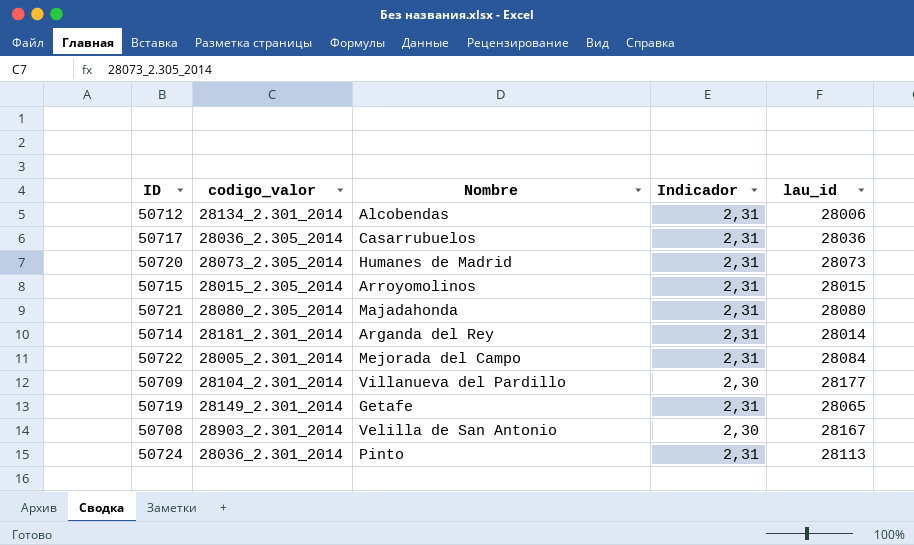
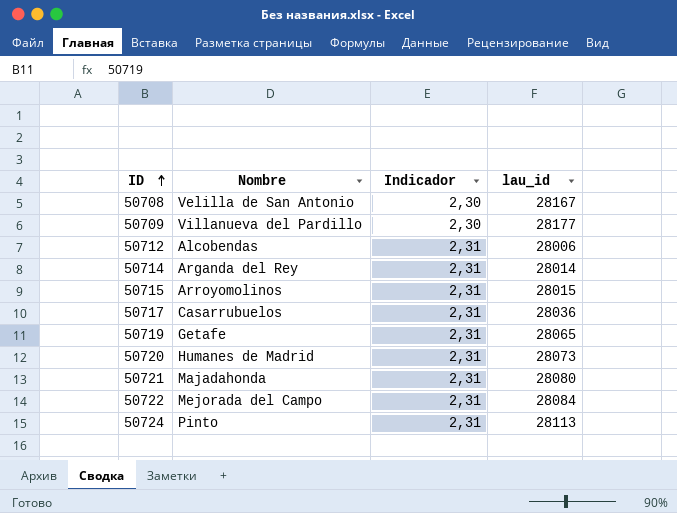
row order: none -> ID ascending
column codigo_valor | position: 2 -> none

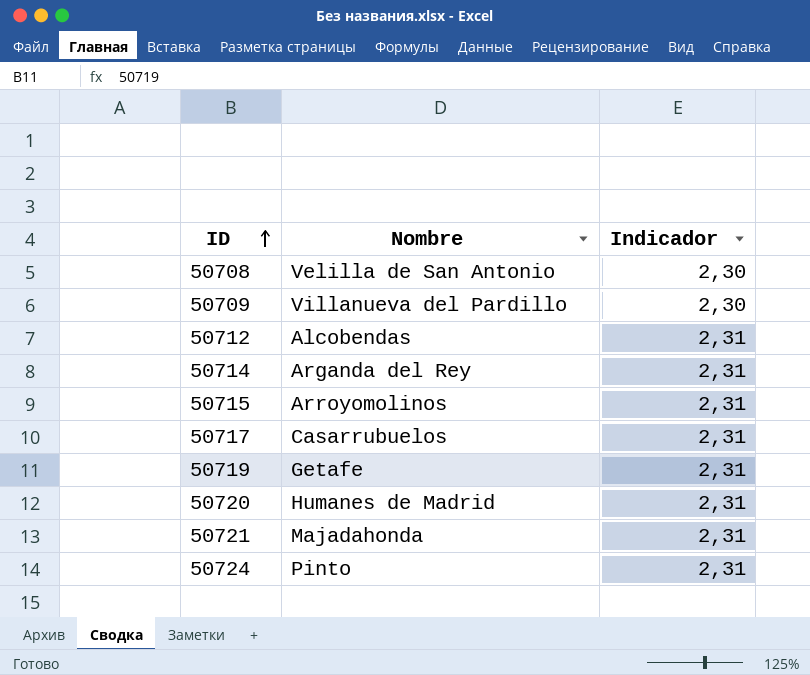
column lau_id | position: 4 -> none
row 50722: Mejorada del Campo | 2,31 | 28084 -> none

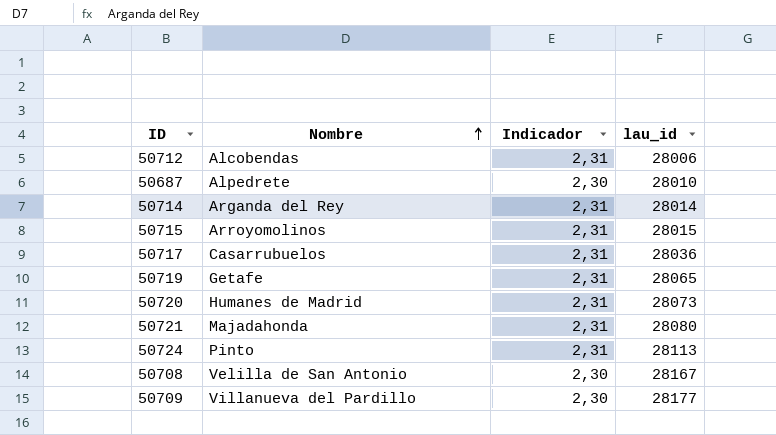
row order: ID ascending -> Nombre ascending
column lau_id | position: none -> 4
row 50687: none -> Alpedrete | 2,30 | 28010

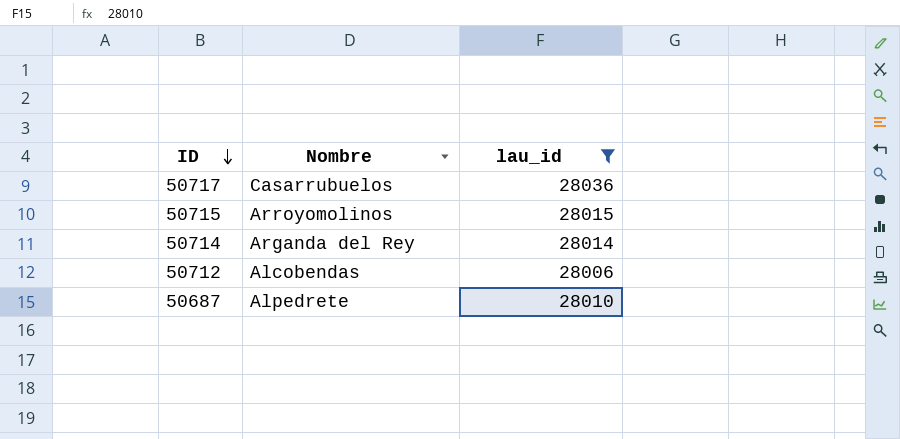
filter: none -> lau_id <= 28036
row order: Nombre ascending -> ID descending
column Indicador | position: 3 -> none

